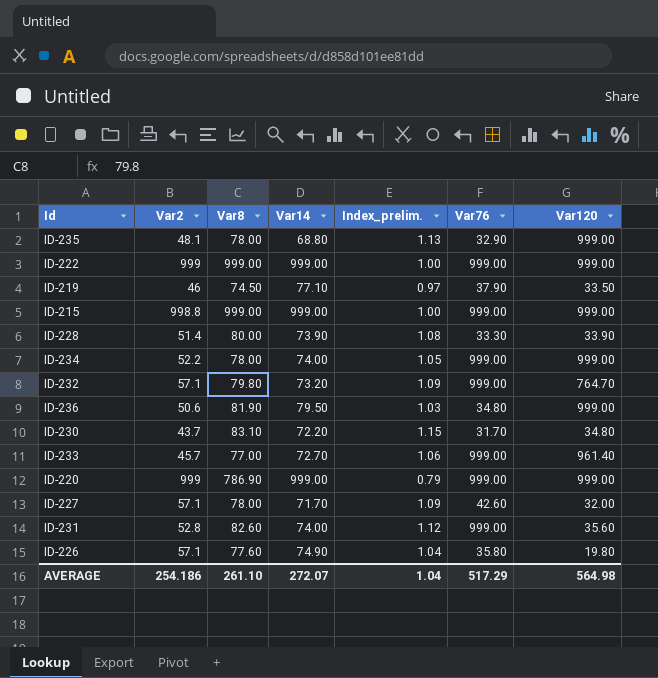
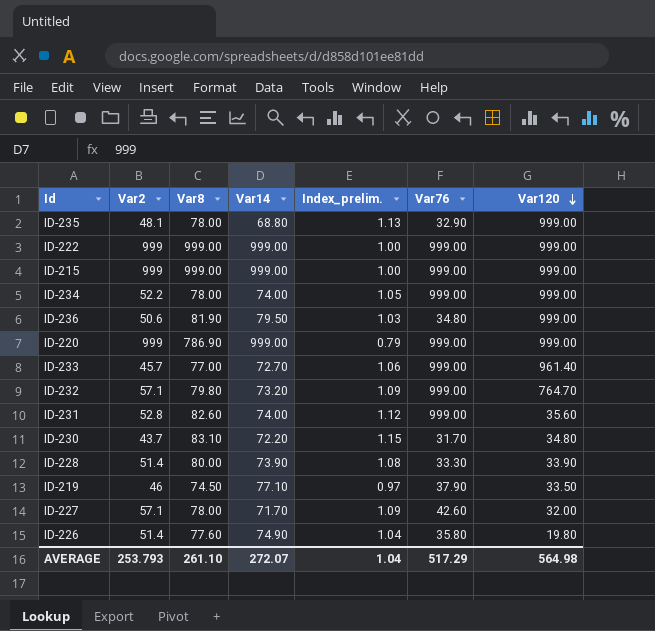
row order: none -> Var120 descending
ID-215 | Var2: 998.8 -> 999
ID-226 | Var2: 57.1 -> 51.4
AVERAGE | Var2: 254.186 -> 253.793

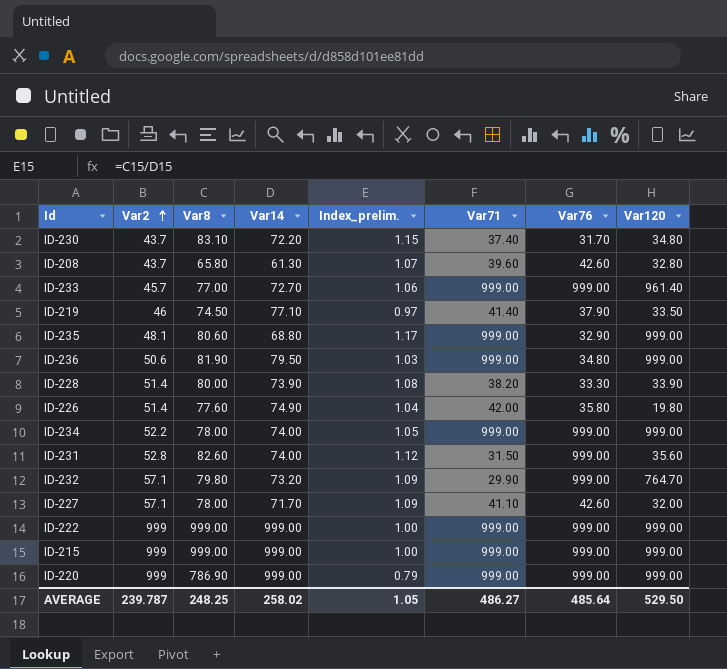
row order: Var120 descending -> Var2 ascending
column Var71 | position: none -> 6
row ID-208: none -> 43.7 | 65.80 | 61.30 | 1.07 | 39.60 | 42.60 | 32.80
ID-235 | Var8: 78.00 -> 80.60
ID-235 | Index_prelim.: 1.13 -> 1.17
AVERAGE | Var2: 253.793 -> 239.787
AVERAGE | Var8: 261.10 -> 248.25
AVERAGE | Var14: 272.07 -> 258.02
AVERAGE | Index_prelim.: 1.04 -> 1.05
AVERAGE | Var76: 517.29 -> 485.64
AVERAGE | Var120: 564.98 -> 529.50

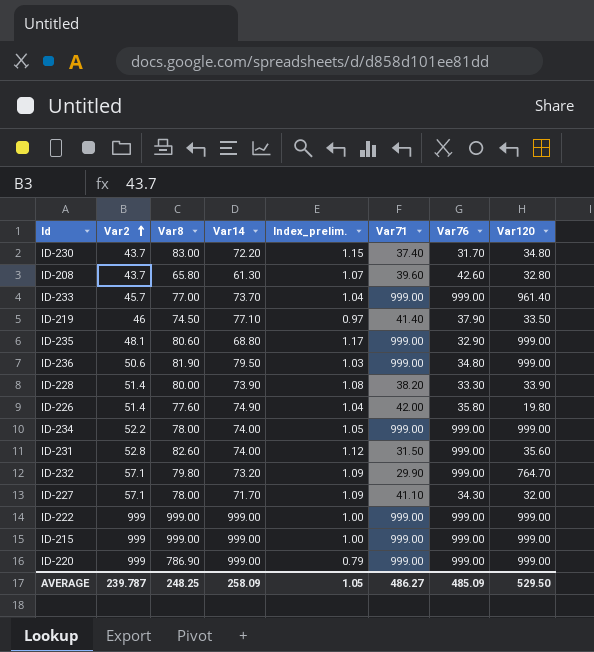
ID-230 | Var8: 83.10 -> 83.00
ID-233 | Var14: 72.70 -> 73.70
ID-233 | Index_prelim.: 1.06 -> 1.04
ID-227 | Var76: 42.60 -> 34.30
AVERAGE | Var14: 258.02 -> 258.09
AVERAGE | Var76: 485.64 -> 485.09

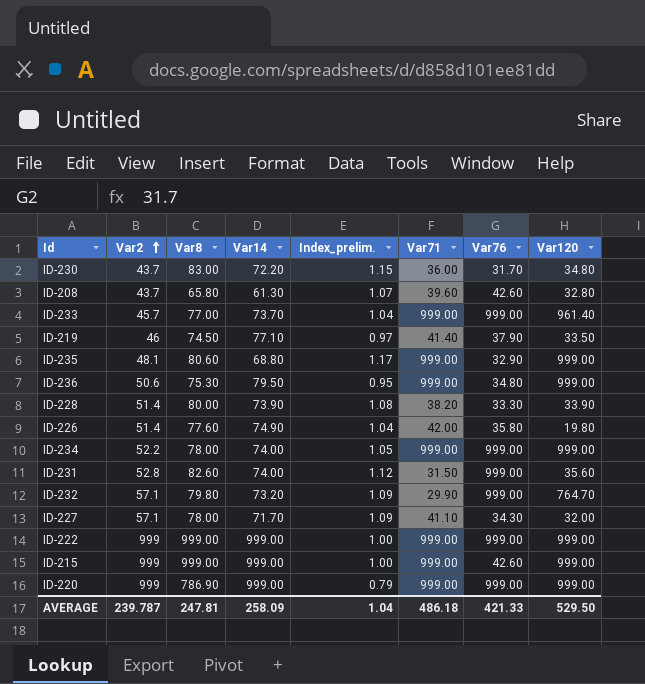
ID-230 | Var71: 37.40 -> 36.00
ID-236 | Var8: 81.90 -> 75.30
ID-236 | Index_prelim.: 1.03 -> 0.95
ID-215 | Var76: 999.00 -> 42.60
AVERAGE | Var8: 248.25 -> 247.81
AVERAGE | Index_prelim.: 1.05 -> 1.04
AVERAGE | Var71: 486.27 -> 486.18
AVERAGE | Var76: 485.09 -> 421.33

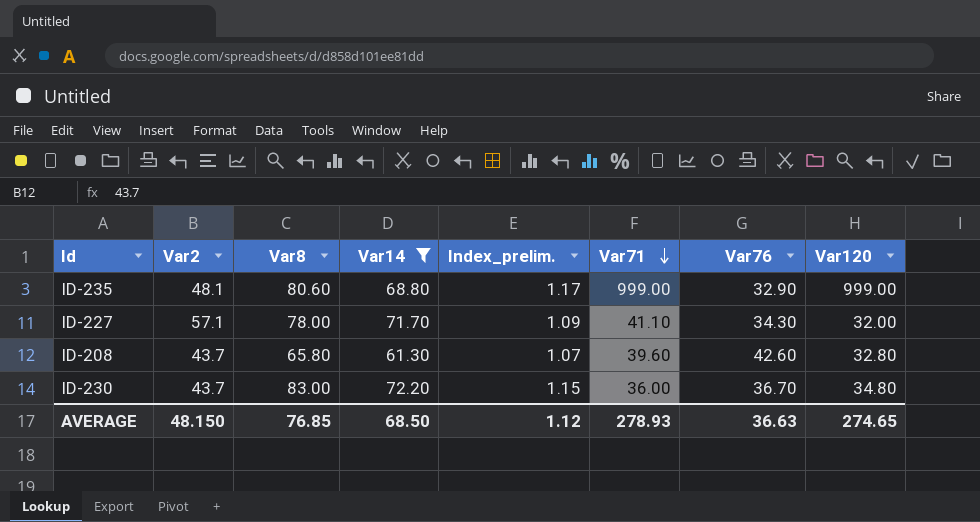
filter: none -> Var14 <= 72.20
row order: Var2 ascending -> Var71 descending
ID-230 | Var76: 31.70 -> 36.70
AVERAGE | Var2: 239.787 -> 48.150
AVERAGE | Var8: 247.81 -> 76.85
AVERAGE | Var14: 258.09 -> 68.50
AVERAGE | Index_prelim.: 1.04 -> 1.12
AVERAGE | Var71: 486.18 -> 278.93
AVERAGE | Var76: 421.33 -> 36.63
AVERAGE | Var120: 529.50 -> 274.65

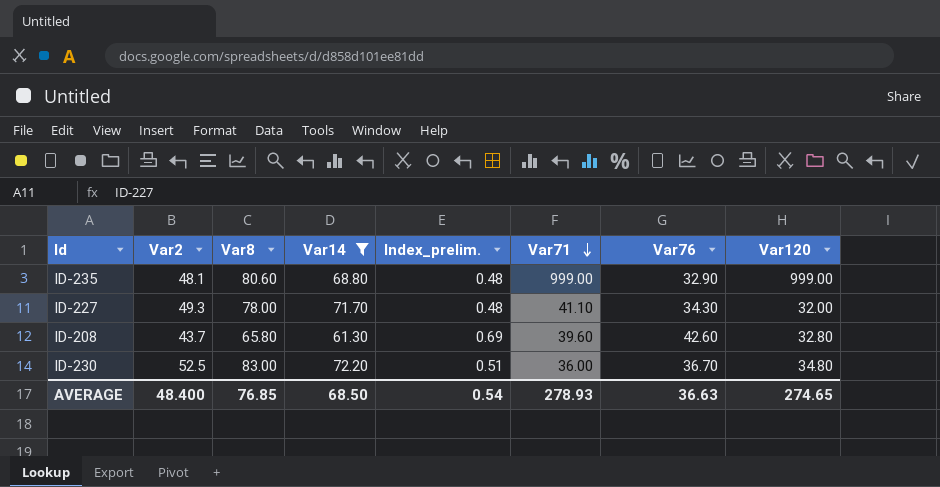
column Index_prelim. | formula: [Var8] / [Var14] -> [Var76] / [Var14]
ID-227 | Var2: 57.1 -> 49.3
ID-230 | Var2: 43.7 -> 52.5
AVERAGE | Var2: 48.150 -> 48.400
AVERAGE | Index_prelim.: 1.12 -> 0.54

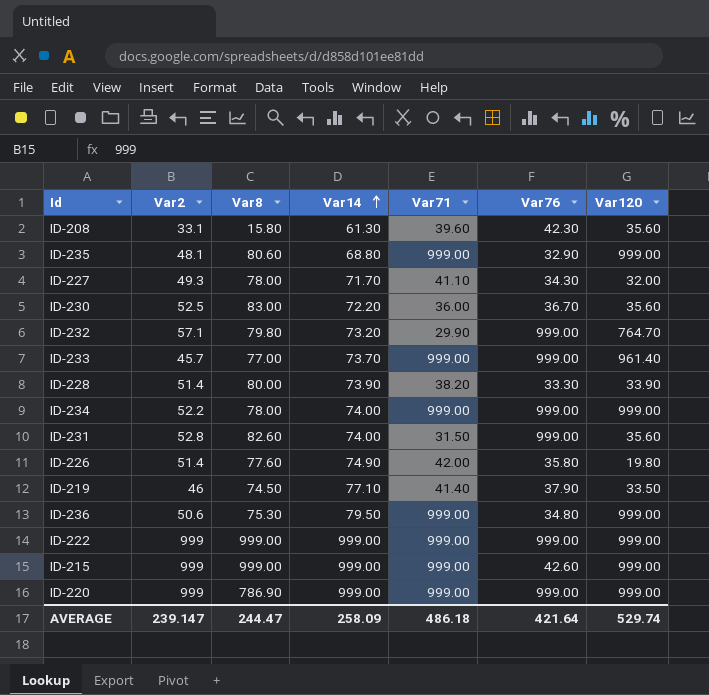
filter: Var14 <= 72.20 -> none
row order: Var71 descending -> Var14 ascending
column Index_prelim. | formula: [Var76] / [Var14] -> none
ID-208 | Var2: 43.7 -> 33.1
ID-208 | Var8: 65.80 -> 15.80
ID-208 | Var76: 42.60 -> 42.30
ID-208 | Var120: 32.80 -> 35.60
ID-230 | Var120: 34.80 -> 35.60
AVERAGE | Var2: 48.400 -> 239.147
AVERAGE | Var8: 76.85 -> 244.47
AVERAGE | Var14: 68.50 -> 258.09
AVERAGE | Var71: 278.93 -> 486.18
AVERAGE | Var76: 36.63 -> 421.64
AVERAGE | Var120: 274.65 -> 529.74

